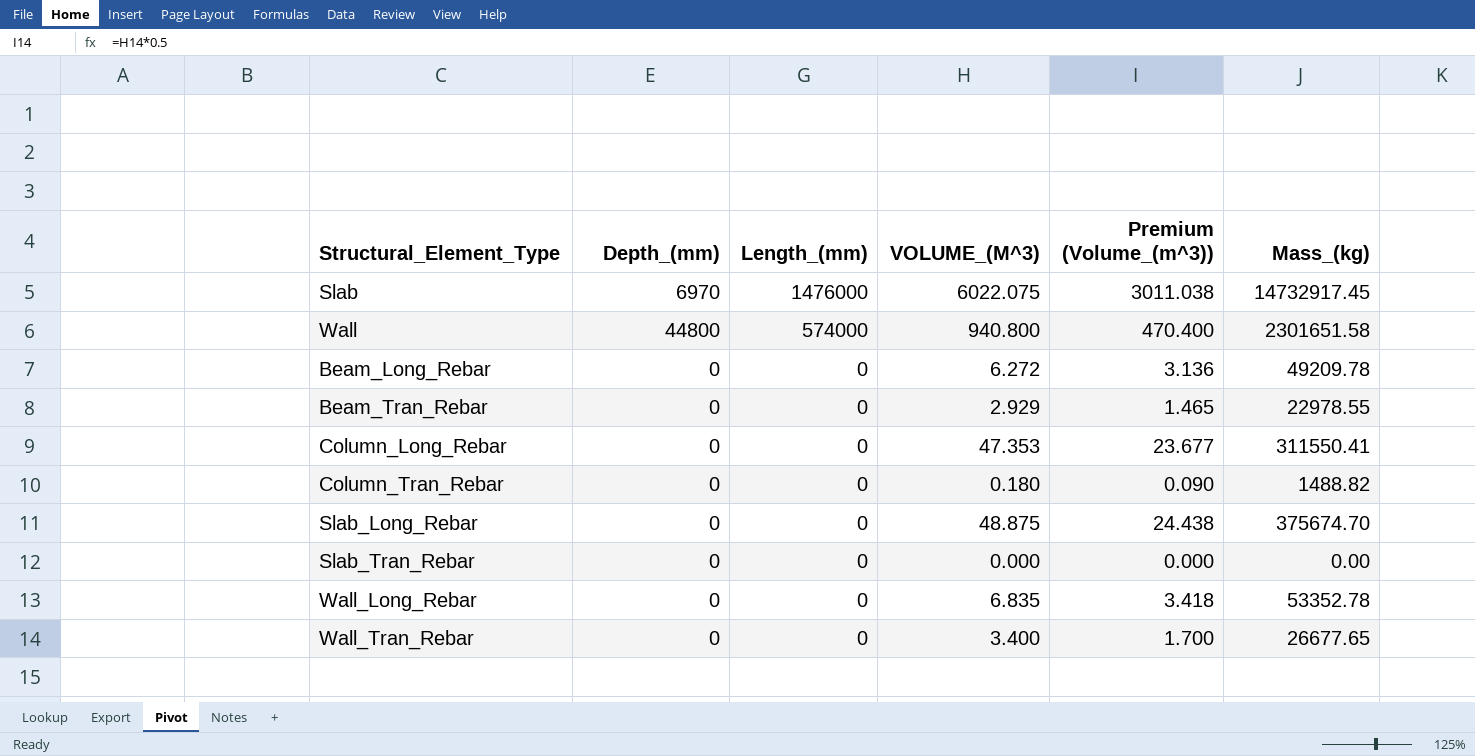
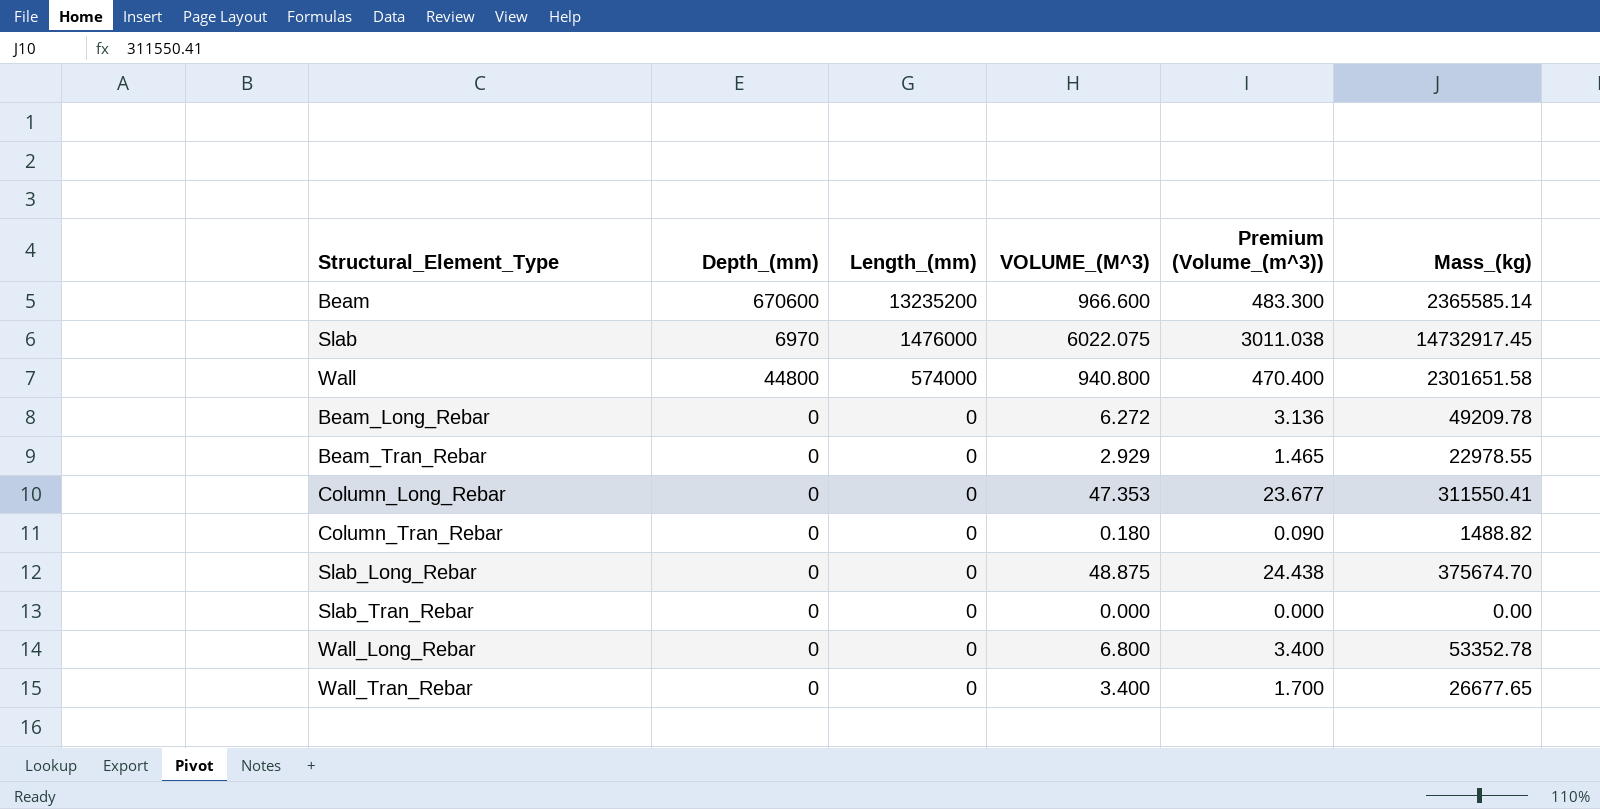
row Beam: none -> 670600 | 13235200 | 966.600 | 483.300 | 2365585.14
Wall_Long_Rebar | VOLUME_(M^3): 6.835 -> 6.800
Wall_Long_Rebar | Premium (Volume_(m^3)): 3.418 -> 3.400

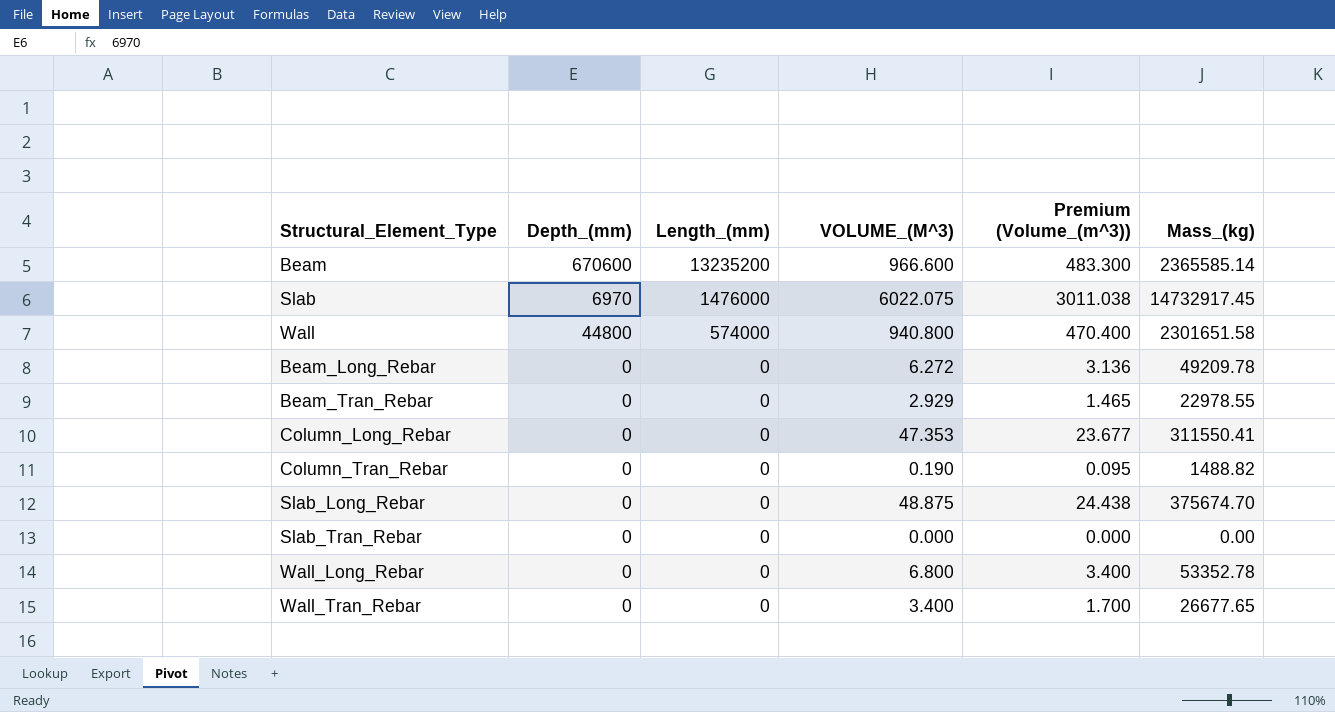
Column_Tran_Rebar | VOLUME_(M^3): 0.180 -> 0.190
Column_Tran_Rebar | Premium (Volume_(m^3)): 0.090 -> 0.095

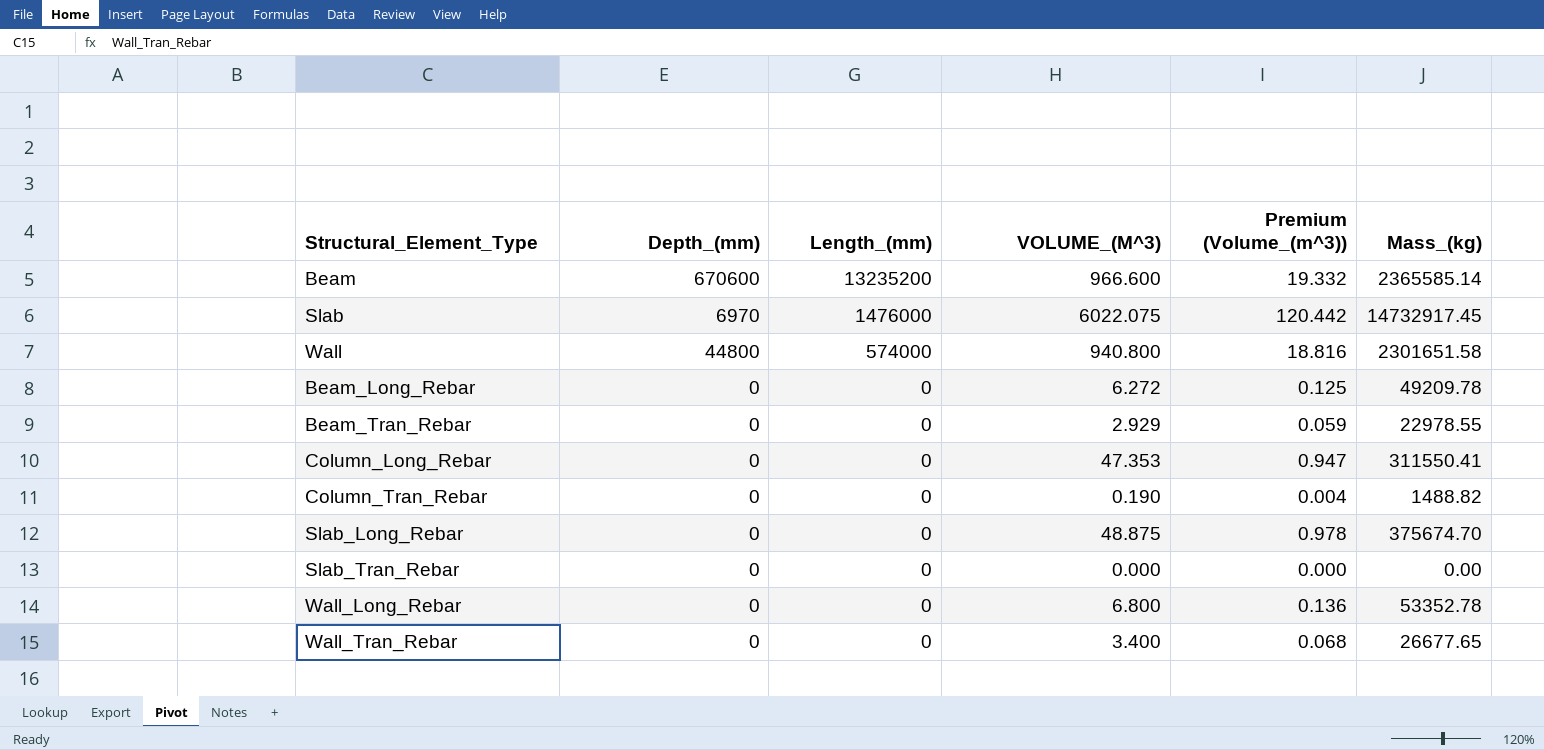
column Premium (Volume_(m^3)) | formula: [VOLUME_(M^3)] * 0.5 -> [VOLUME_(M^3)] * 0.02

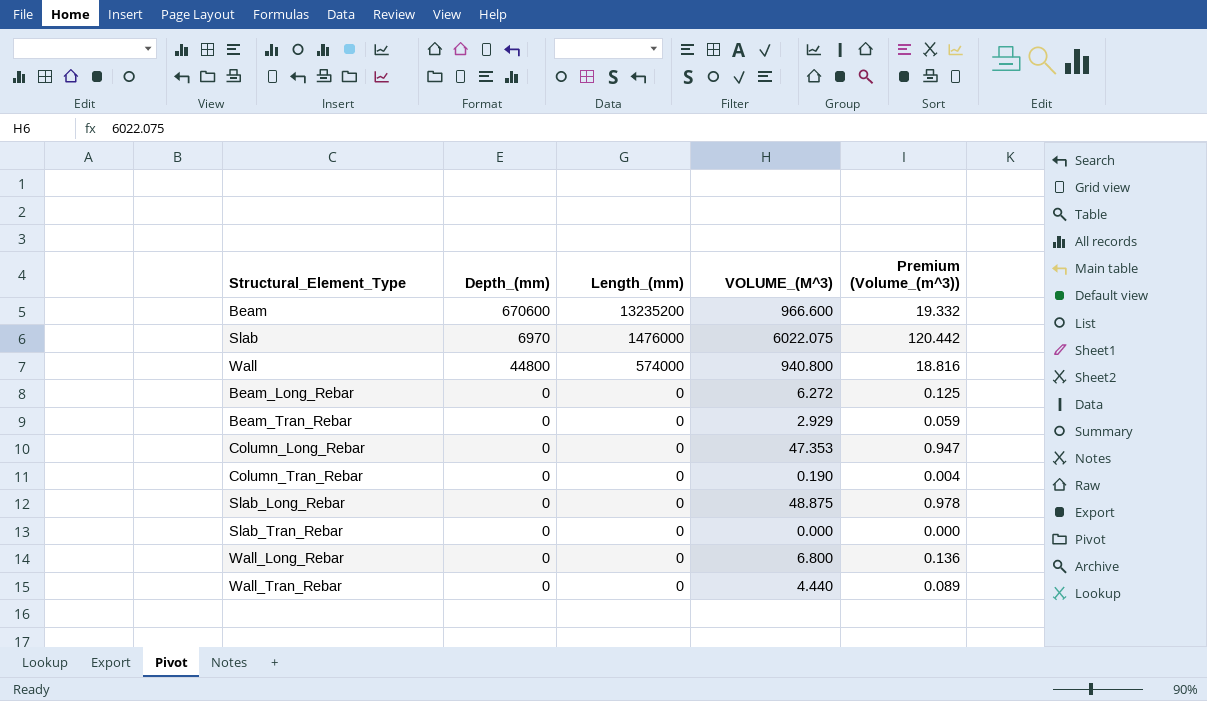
column Mass_(kg) | position: 6 -> none
Wall_Tran_Rebar | VOLUME_(M^3): 3.400 -> 4.440
Wall_Tran_Rebar | Premium (Volume_(m^3)): 0.068 -> 0.089

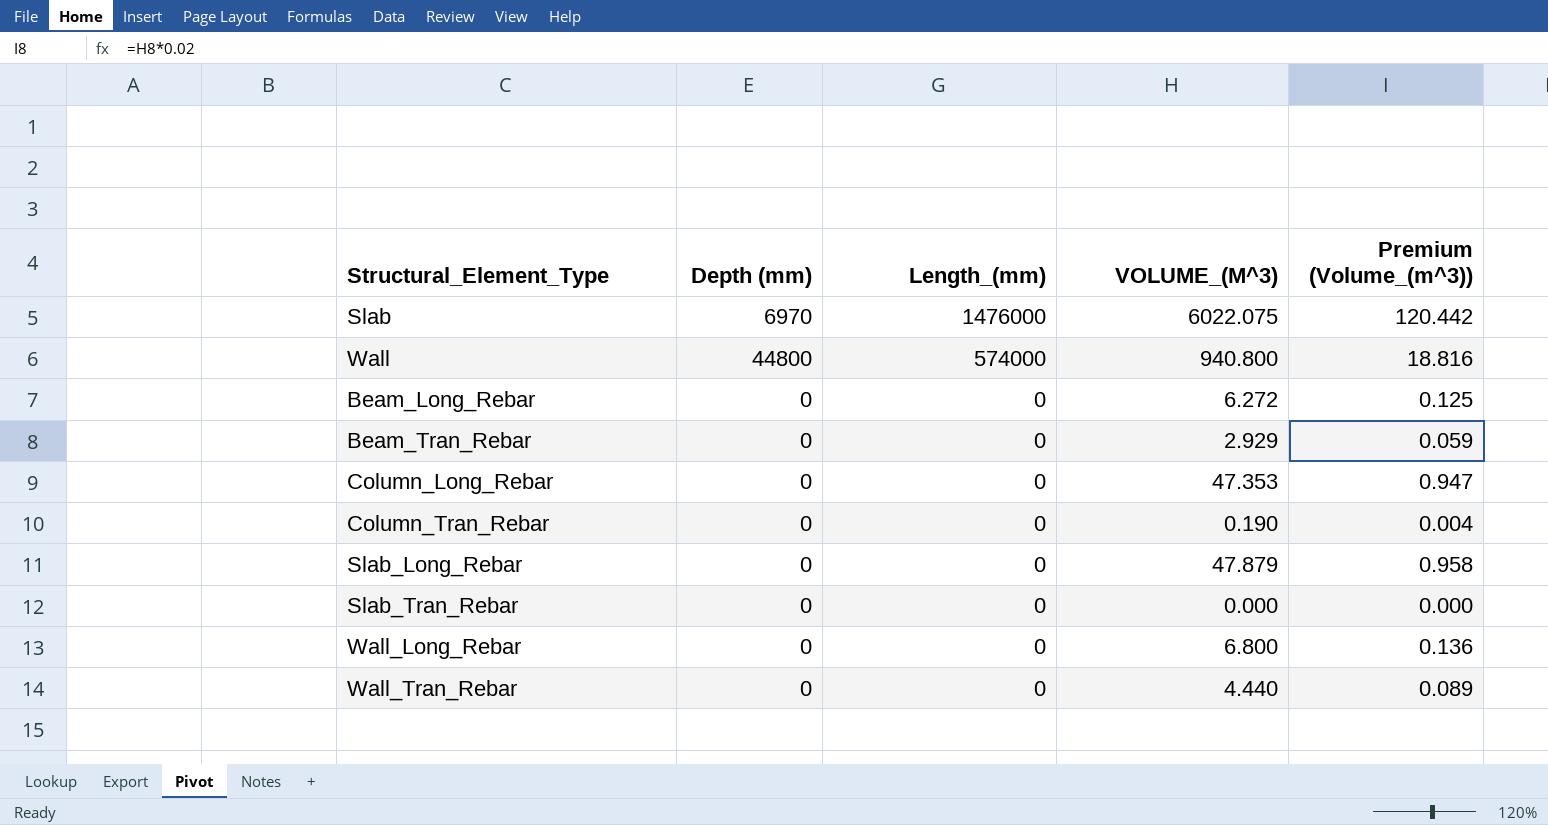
column name: Depth_(mm) -> Depth (mm)
row Beam: 670600 | 13235200 | 966.600 | 19.332 -> none
Slab_Long_Rebar | VOLUME_(M^3): 48.875 -> 47.879
Slab_Long_Rebar | Premium (Volume_(m^3)): 0.978 -> 0.958

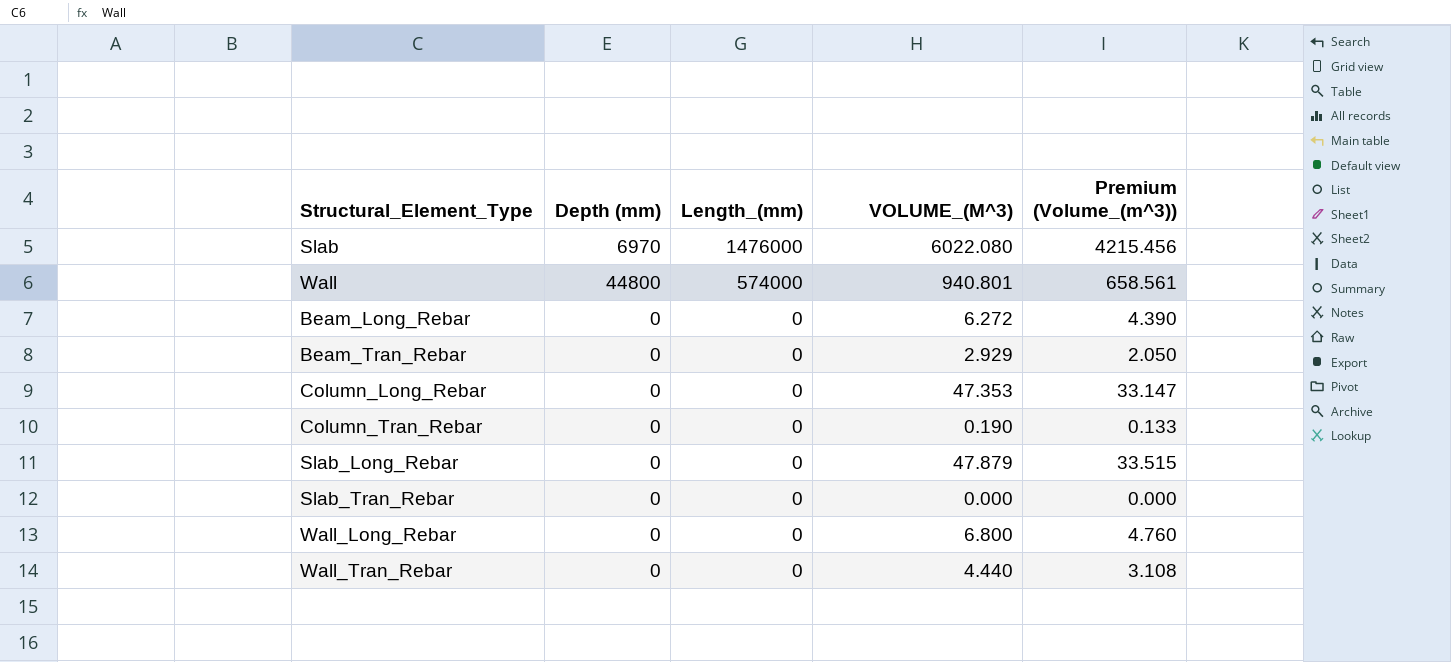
column Premium (Volume_(m^3)) | formula: [VOLUME_(M^3)] * 0.02 -> [VOLUME_(M^3)] * 0.7
Slab | VOLUME_(M^3): 6022.075 -> 6022.080
Wall | VOLUME_(M^3): 940.800 -> 940.801

